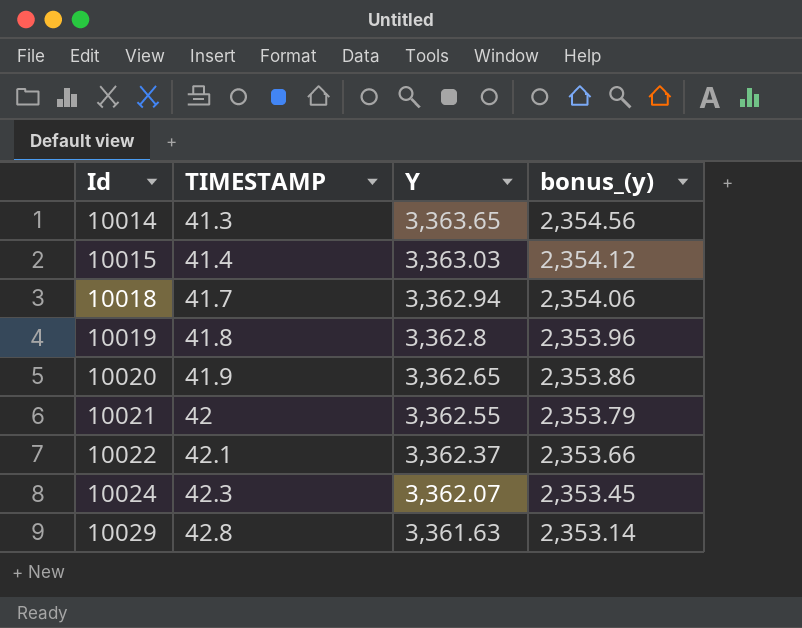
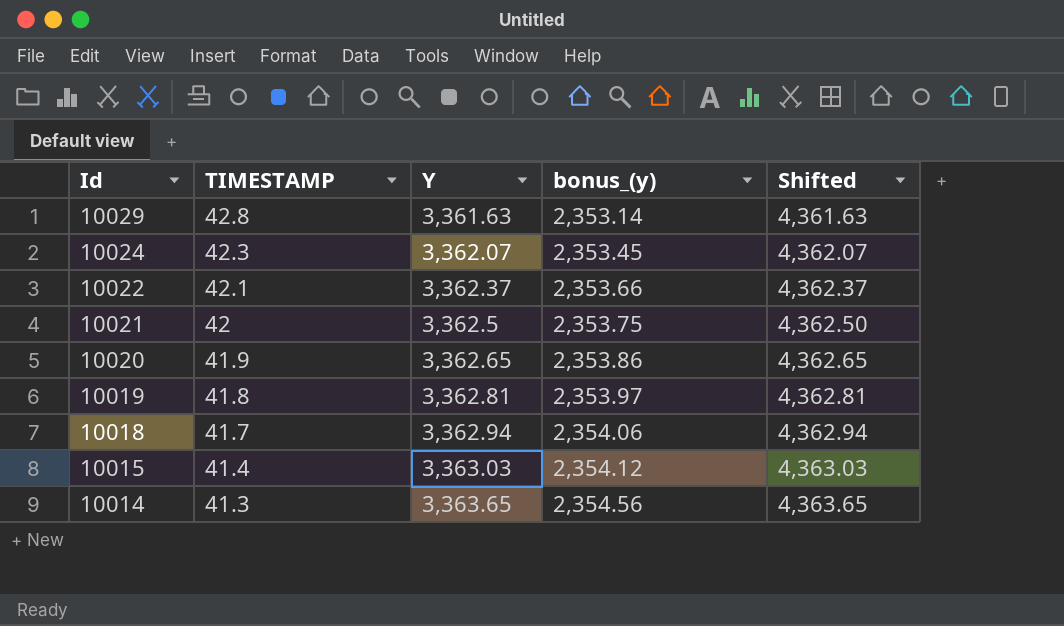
row order: Id ascending -> Id descending
column Shifted | formula: none -> [Y] + 1000
10021 | Y: 3,362.55 -> 3,362.5
10021 | bonus_(y): 2,353.79 -> 2,353.75
10019 | Y: 3,362.8 -> 3,362.81
10019 | bonus_(y): 2,353.96 -> 2,353.97

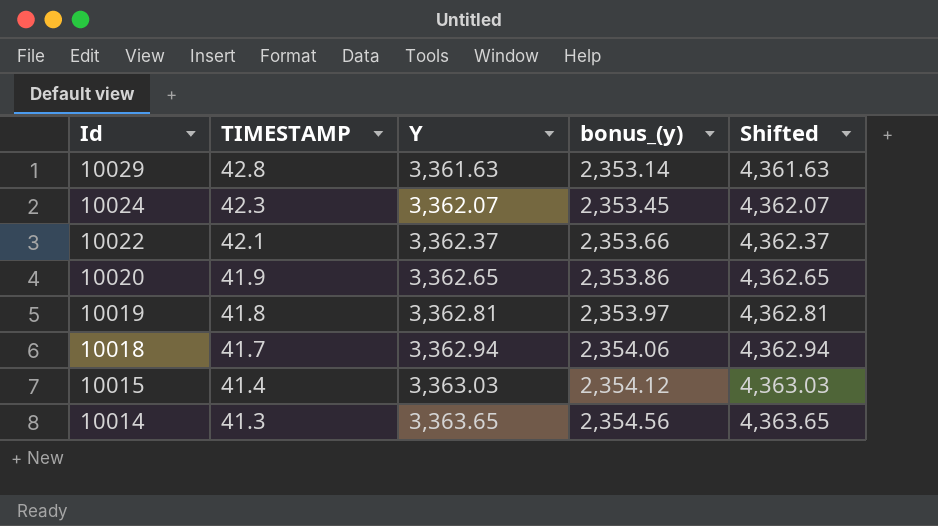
row 10021: 42 | 3,362.5 | 2,353.75 | 4,362.50 -> none

